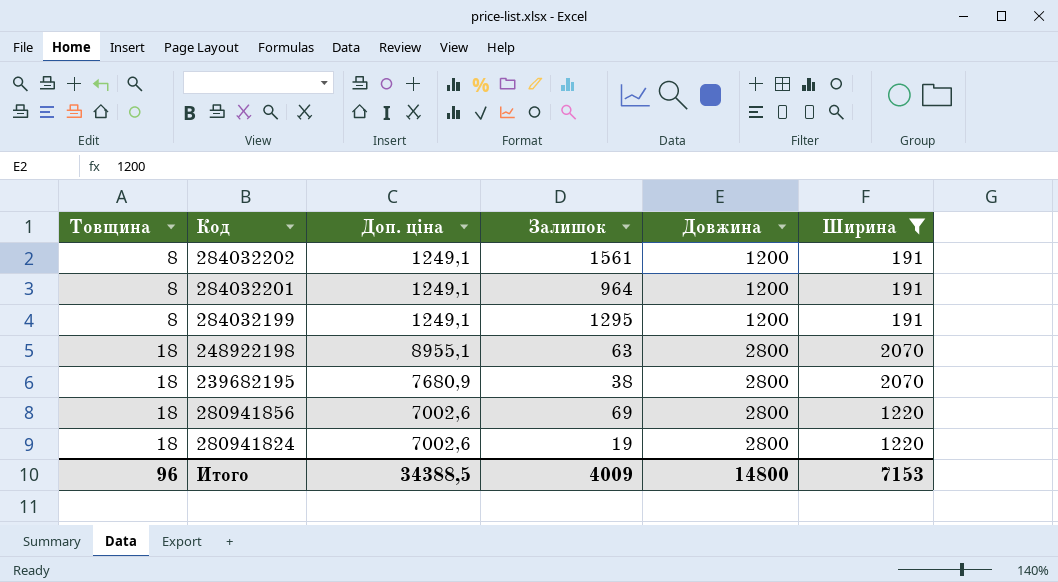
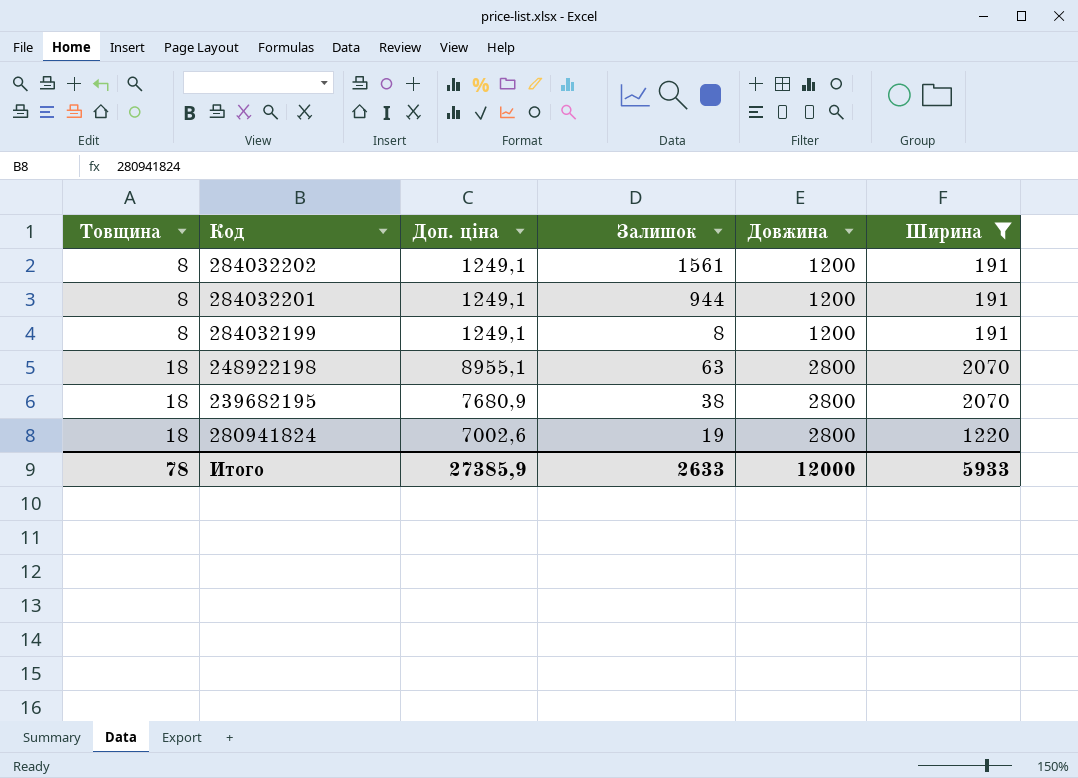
row 280941856: 18 | 7002,6 | 69 | 2800 | 1220 -> none
284032201 | Залишок: 964 -> 944
284032199 | Залишок: 1295 -> 8
Итого | Товщина: 96 -> 78
Итого | Доп. ціна: 34388,5 -> 27385,9
Итого | Залишок: 4009 -> 2633
Итого | Довжина: 14800 -> 12000
Итого | Ширина: 7153 -> 5933

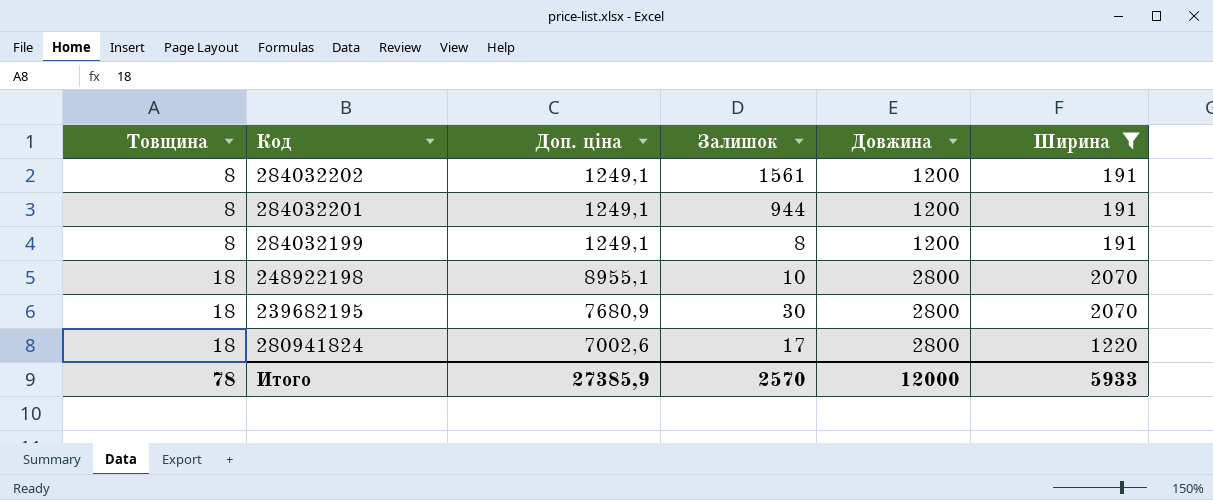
248922198 | Залишок: 63 -> 10
239682195 | Залишок: 38 -> 30
280941824 | Залишок: 19 -> 17
Итого | Залишок: 2633 -> 2570

